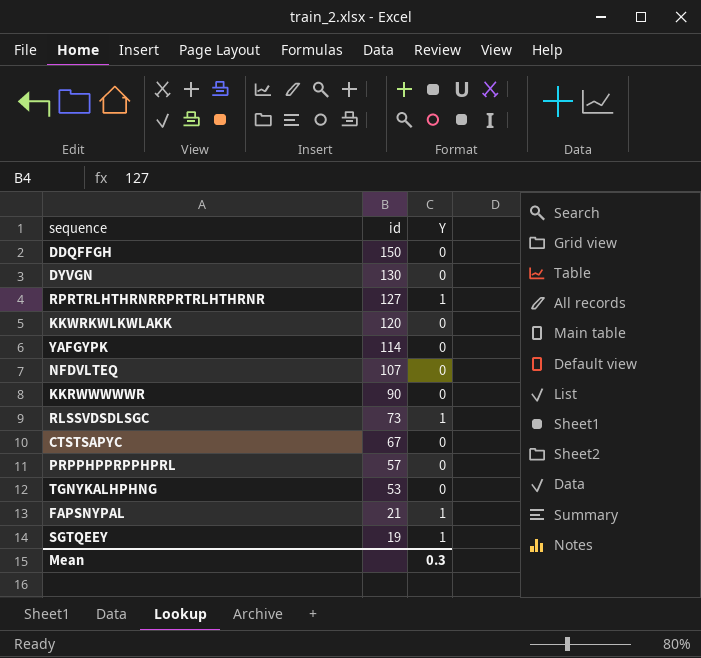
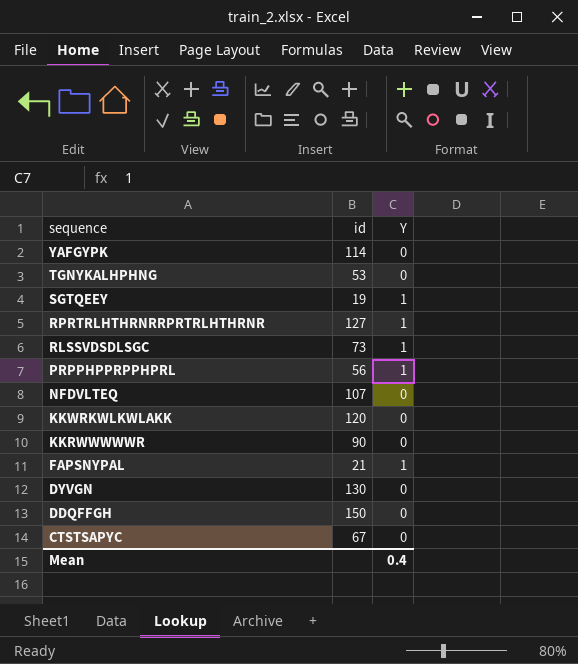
row order: id descending -> sequence descending
PRPPHPPRPPHPRL | id: 57 -> 56
PRPPHPPRPPHPRL | Y: 0 -> 1
Mean | Y: 0.3 -> 0.4

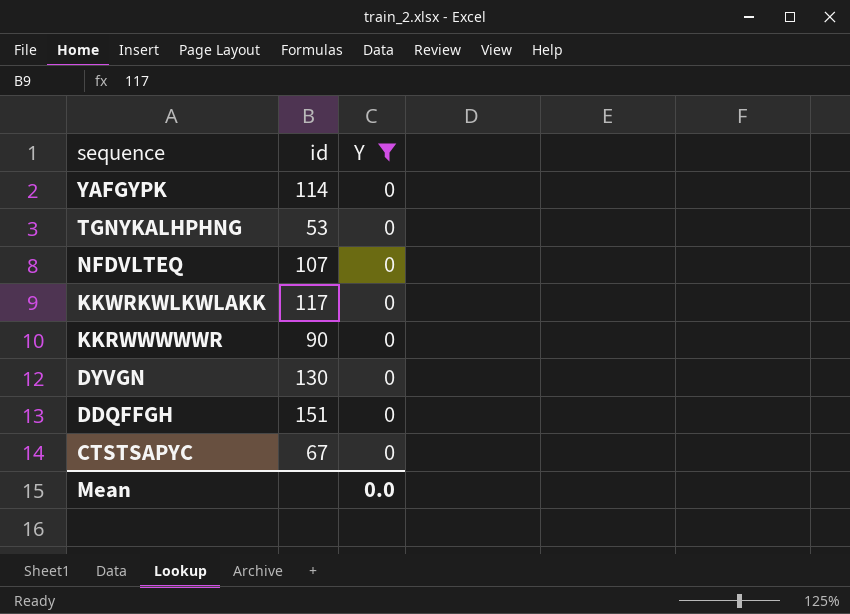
filter: none -> Y = 0
KKWRKWLKWLAKK | id: 120 -> 117
DDQFFGH | id: 150 -> 151
Mean | Y: 0.4 -> 0.0

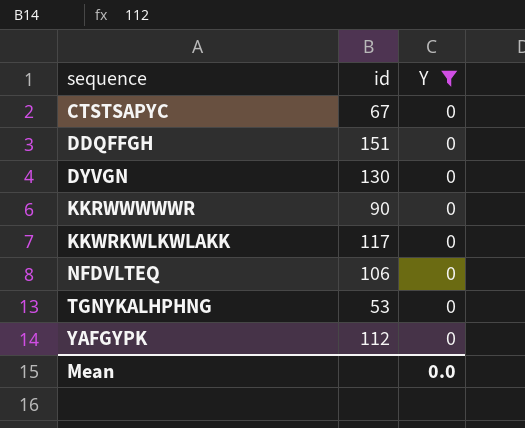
row order: sequence descending -> sequence ascending
NFDVLTEQ | id: 107 -> 106
YAFGYPK | id: 114 -> 112

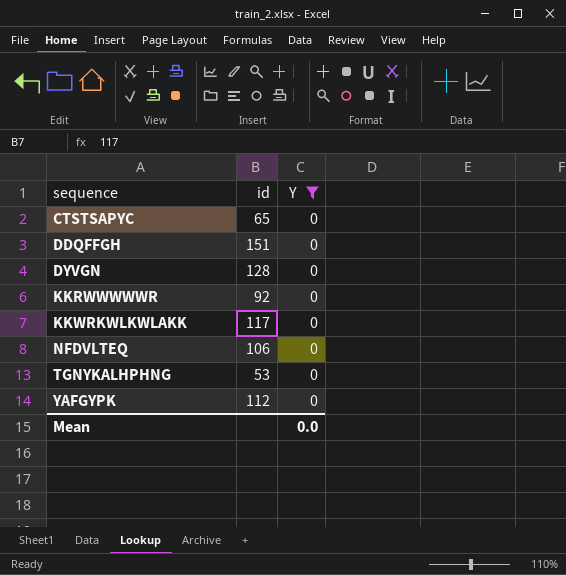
CTSTSAPYC | id: 67 -> 65
DYVGN | id: 130 -> 128
KKRWWWWWR | id: 90 -> 92

